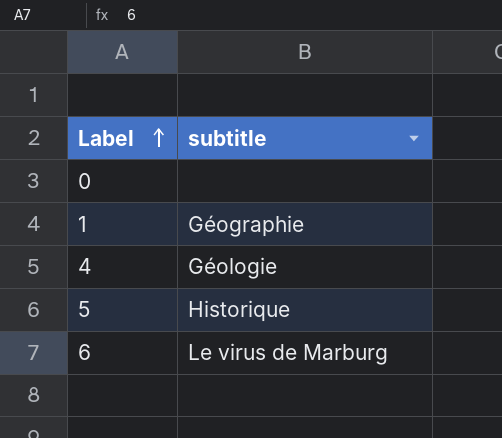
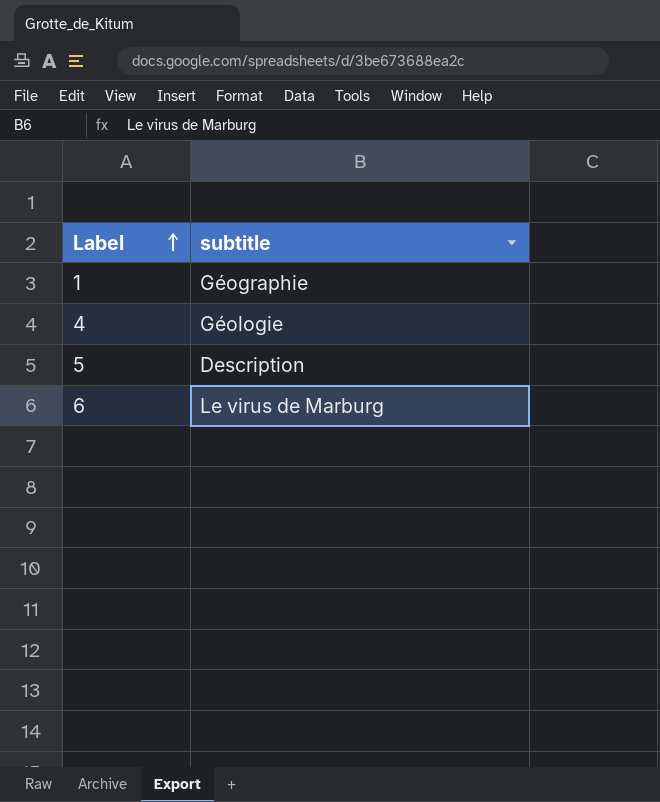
row 0: none -> none
5 | subtitle: Historique -> Description

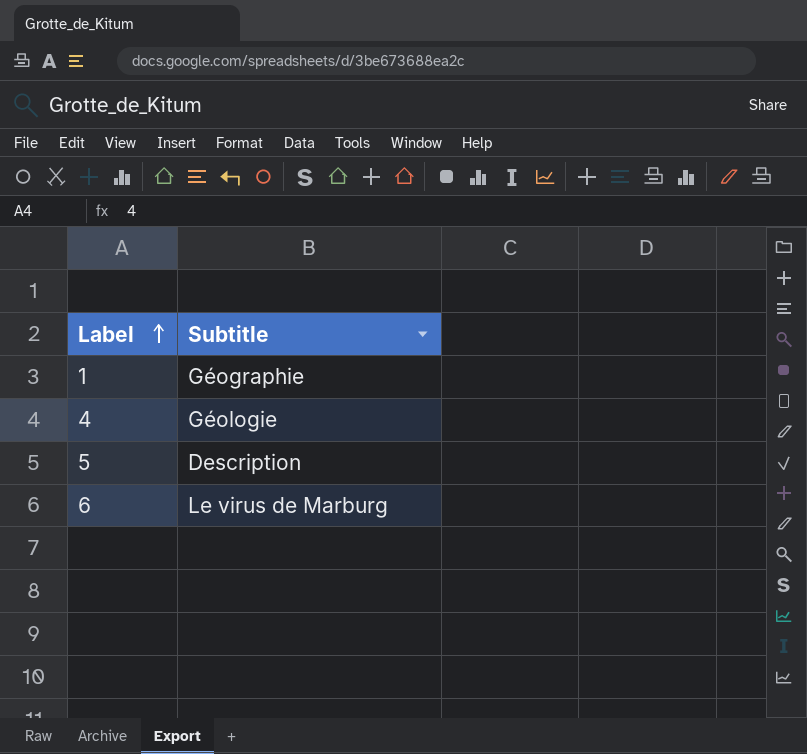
column name: subtitle -> Subtitle

